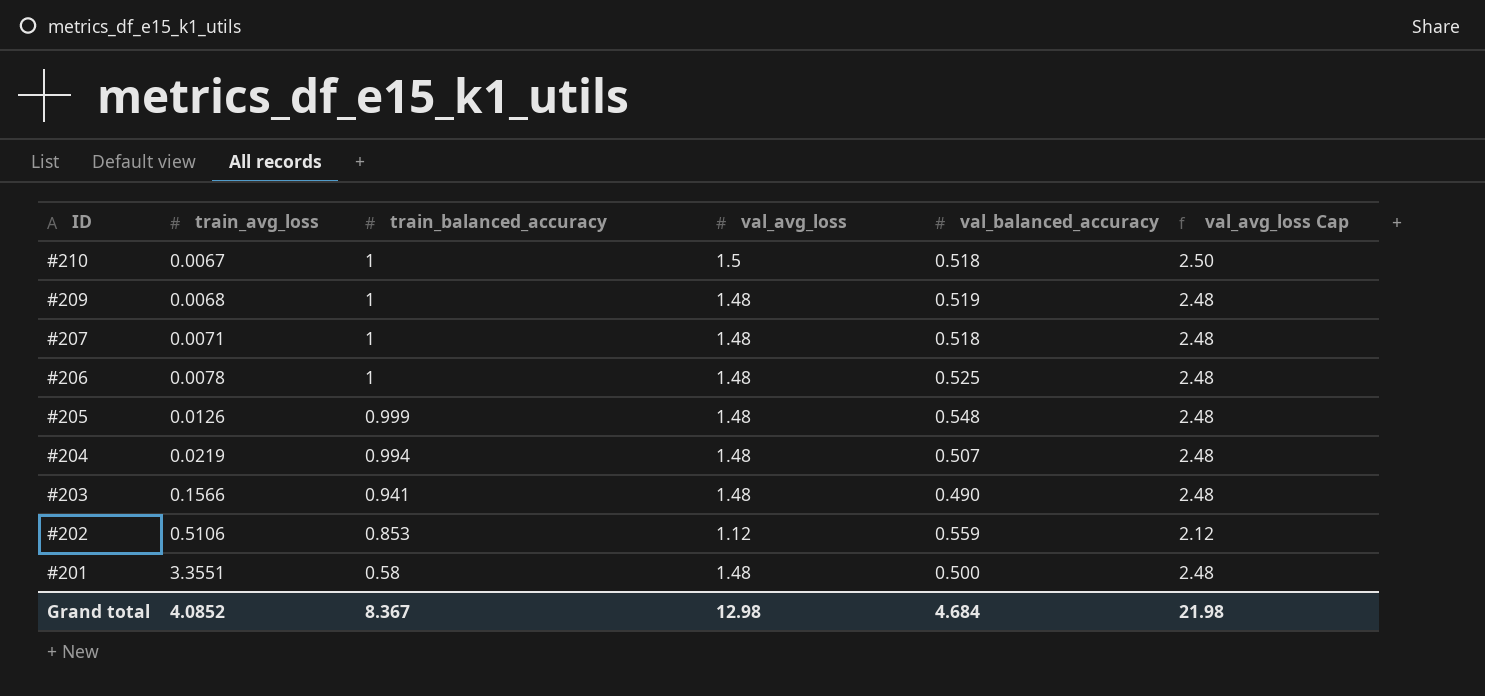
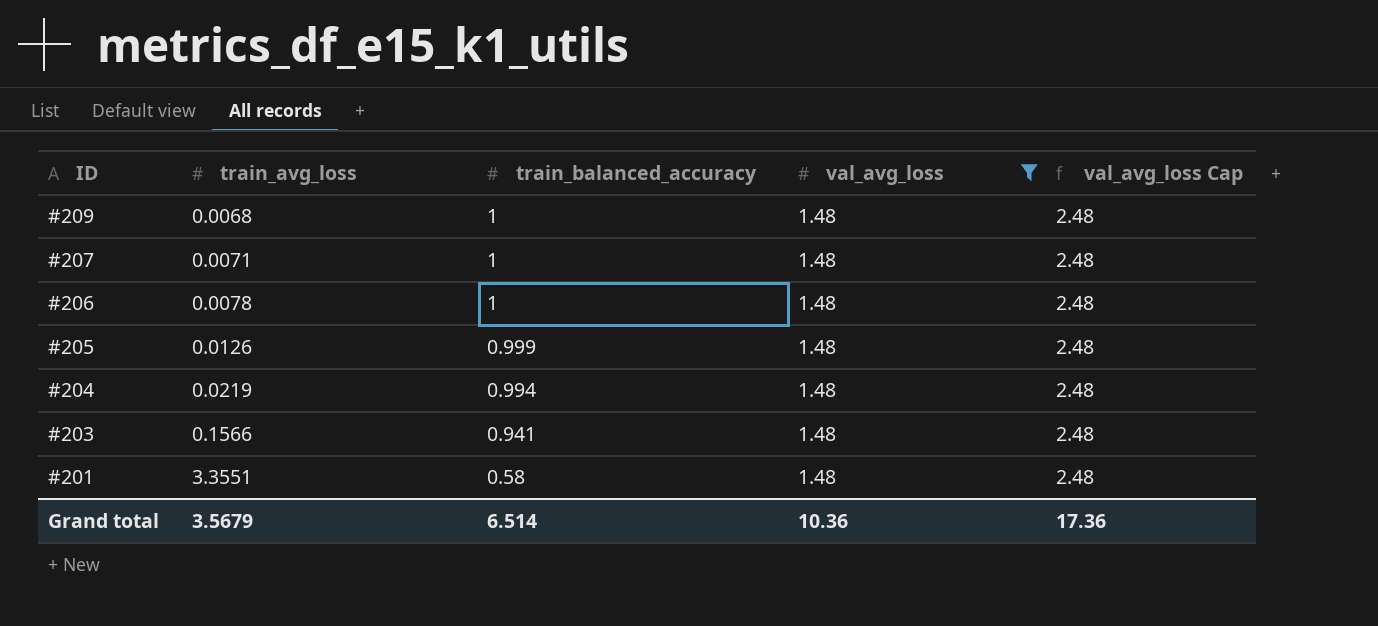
filter: none -> val_avg_loss = 1.48
column val_balanced_accuracy | position: 5 -> none
Grand total | train_avg_loss: 4.0852 -> 3.5679
Grand total | train_balanced_accuracy: 8.367 -> 6.514
Grand total | val_avg_loss: 12.98 -> 10.36
Grand total | val_avg_loss Cap: 21.98 -> 17.36

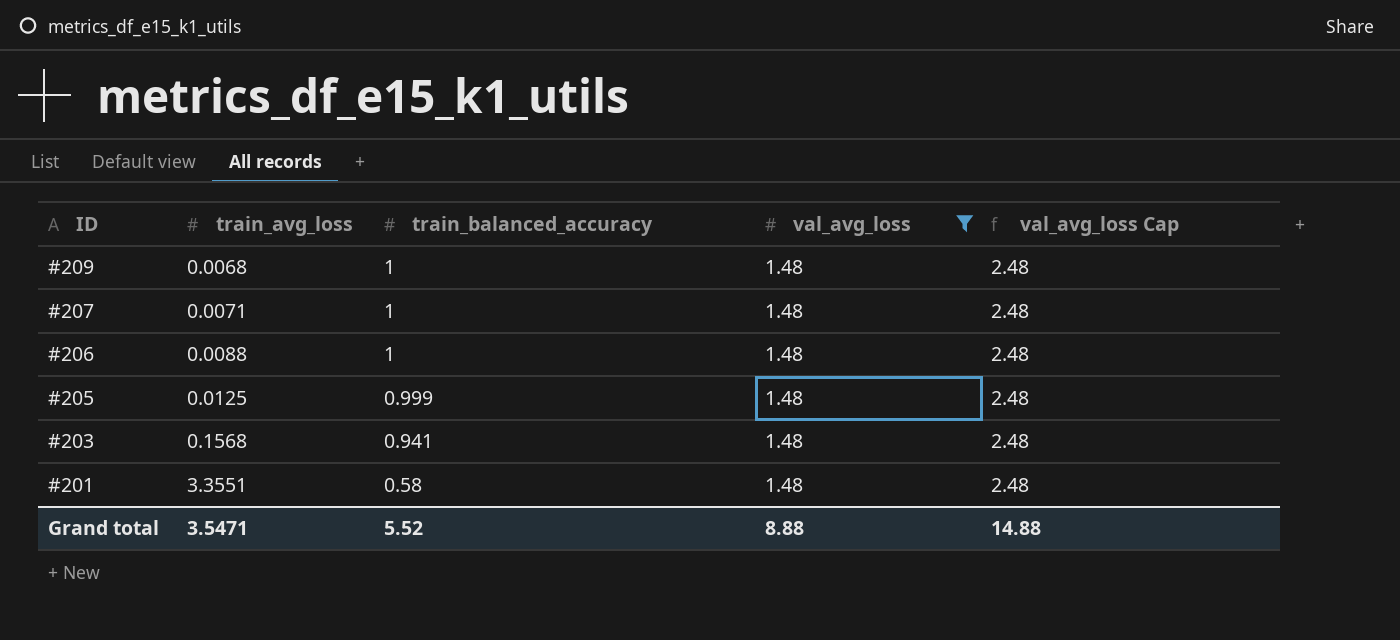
row #204: 0.0219 | 0.994 | 1.48 | 2.48 -> none
#206 | train_avg_loss: 0.0078 -> 0.0088
#205 | train_avg_loss: 0.0126 -> 0.0125
#203 | train_avg_loss: 0.1566 -> 0.1568
Grand total | train_avg_loss: 3.5679 -> 3.5471
Grand total | train_balanced_accuracy: 6.514 -> 5.52
Grand total | val_avg_loss: 10.36 -> 8.88
Grand total | val_avg_loss Cap: 17.36 -> 14.88

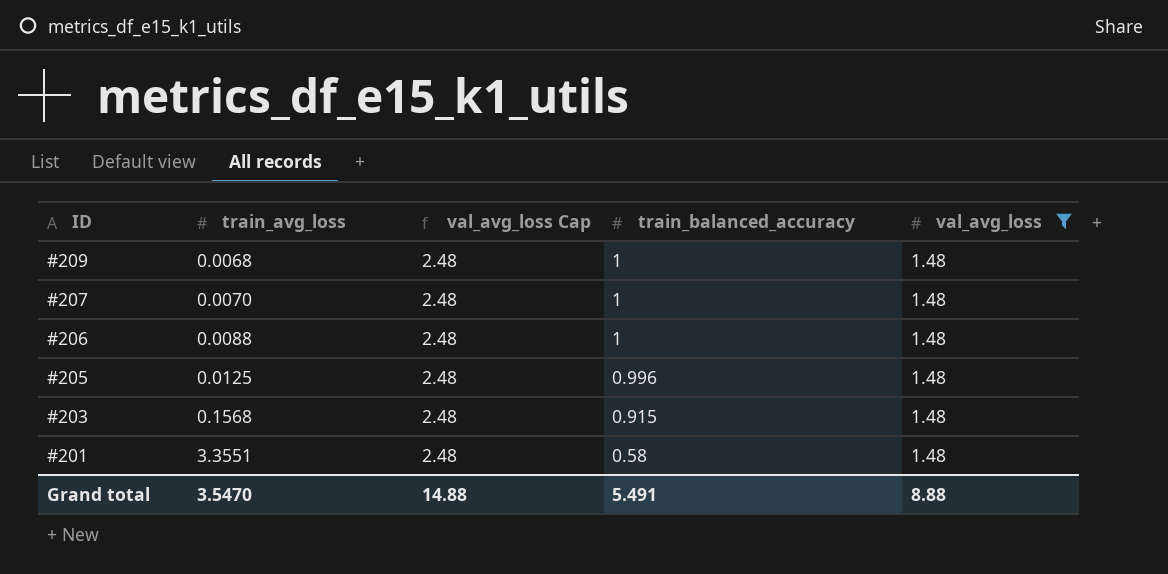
column val_avg_loss Cap | position: 5 -> 3
#207 | train_avg_loss: 0.0071 -> 0.0070
#205 | train_balanced_accuracy: 0.999 -> 0.996
#203 | train_balanced_accuracy: 0.941 -> 0.915
Grand total | train_avg_loss: 3.5471 -> 3.5470
Grand total | train_balanced_accuracy: 5.52 -> 5.491

